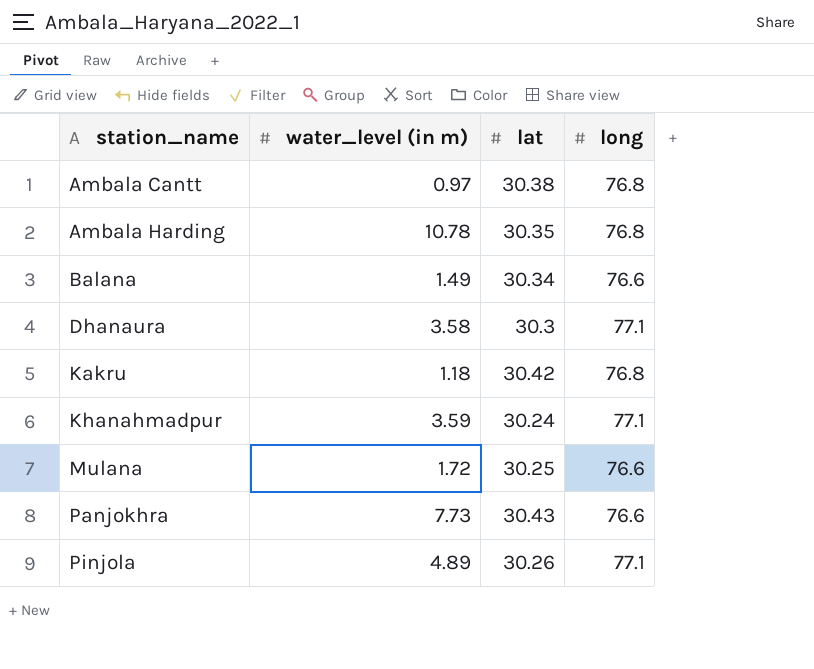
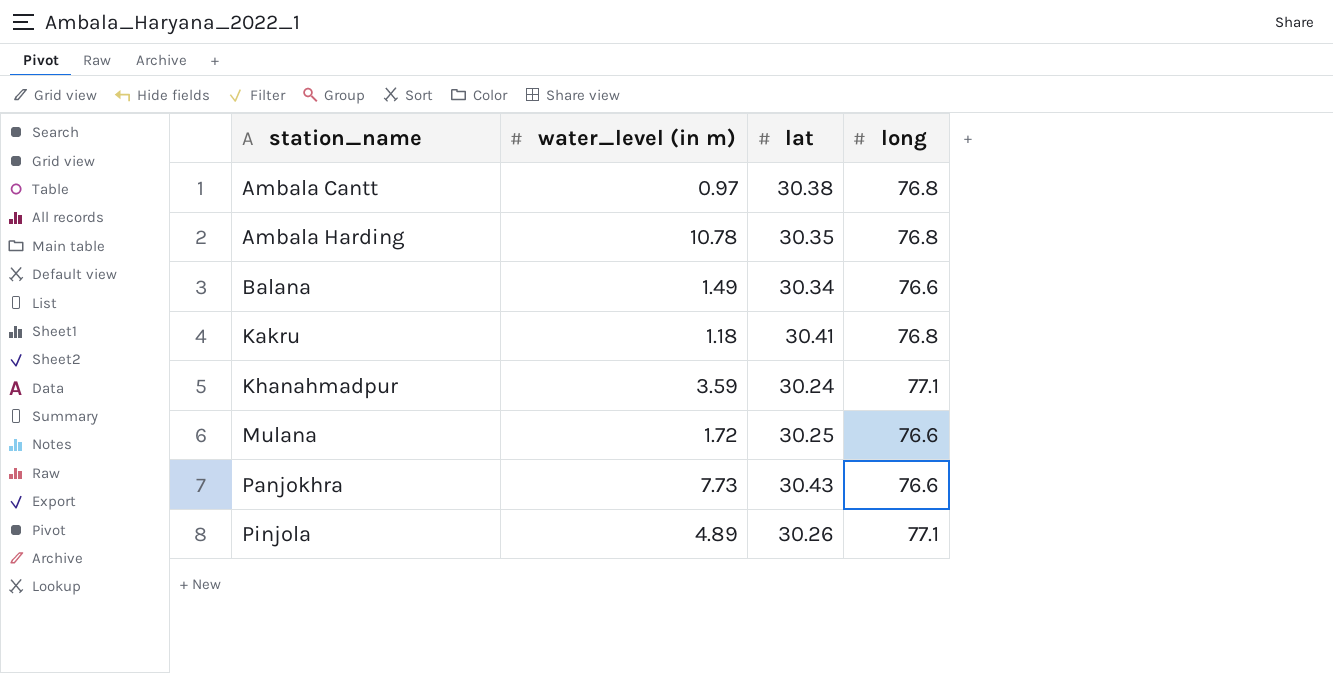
row Dhanaura: 3.58 | 30.3 | 77.1 -> none
Kakru | lat: 30.42 -> 30.41

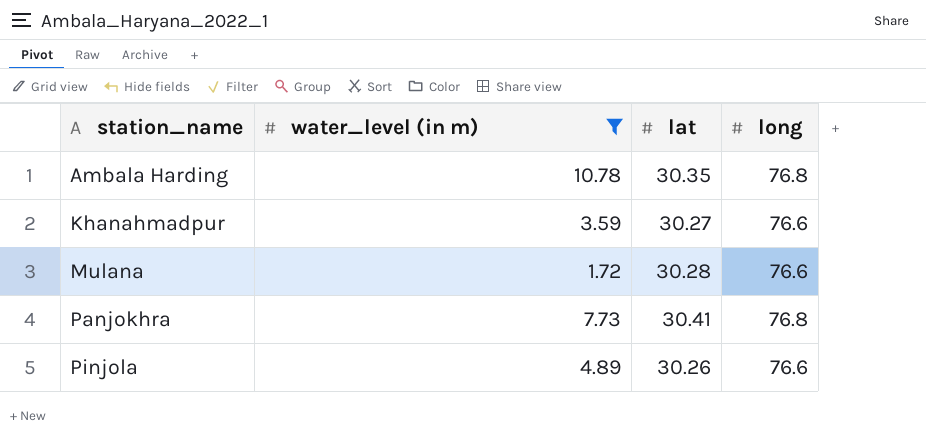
filter: none -> water_level (in m) >= 1.72
Khanahmadpur | lat: 30.24 -> 30.27
Khanahmadpur | long: 77.1 -> 76.6
Mulana | lat: 30.25 -> 30.28
Panjokhra | lat: 30.43 -> 30.41
Panjokhra | long: 76.6 -> 76.8
Pinjola | long: 77.1 -> 76.6

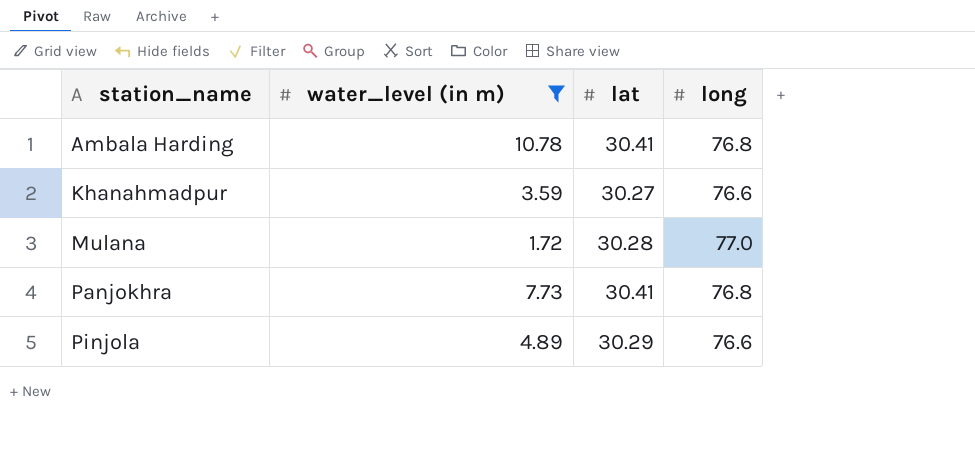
Ambala Harding | lat: 30.35 -> 30.41
Mulana | long: 76.6 -> 77.0
Pinjola | lat: 30.26 -> 30.29

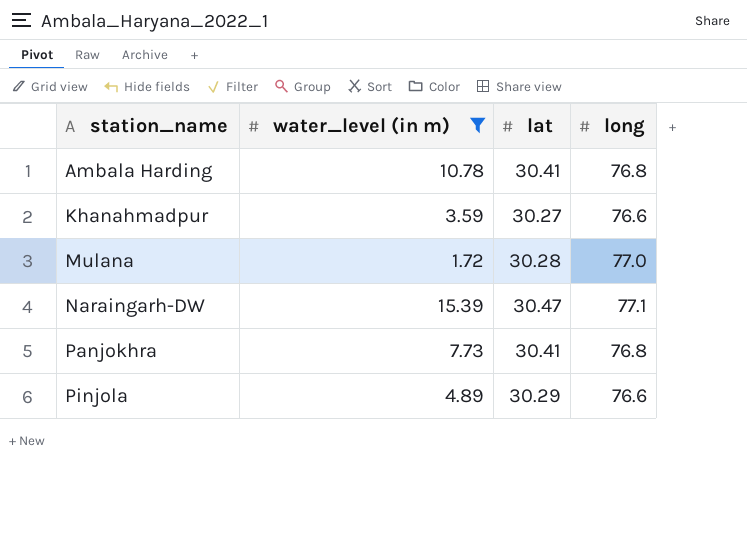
row Naraingarh-DW: none -> 15.39 | 30.47 | 77.1

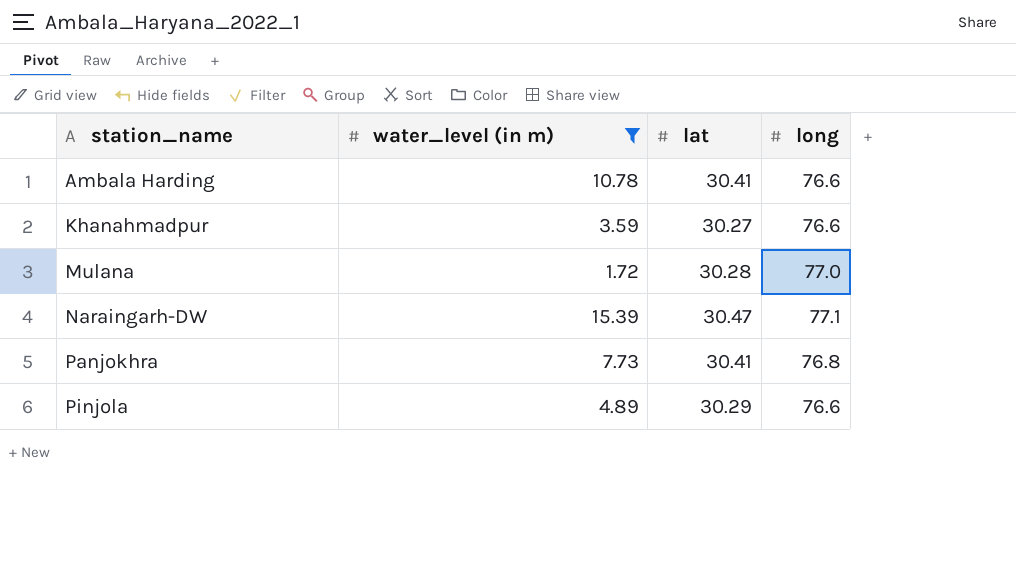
Ambala Harding | long: 76.8 -> 76.6

